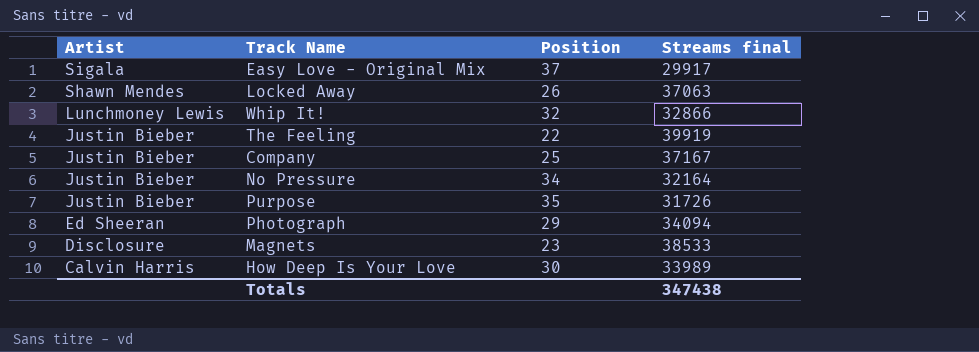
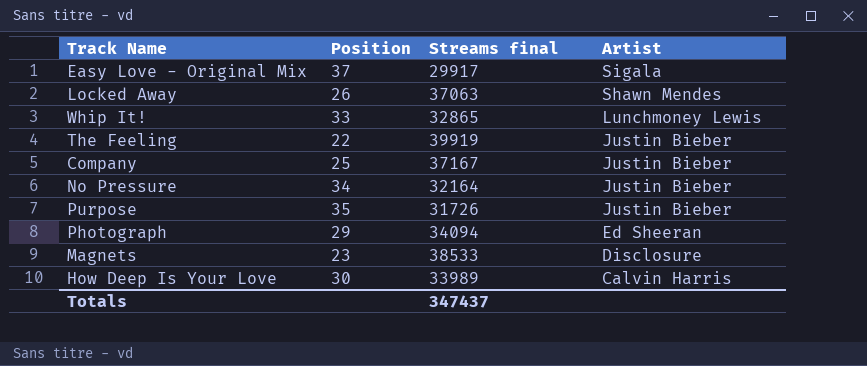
column Artist | position: 1 -> 4
Whip It! | Position: 32 -> 33
Whip It! | Streams final: 32866 -> 32865
Totals | Streams final: 347438 -> 347437

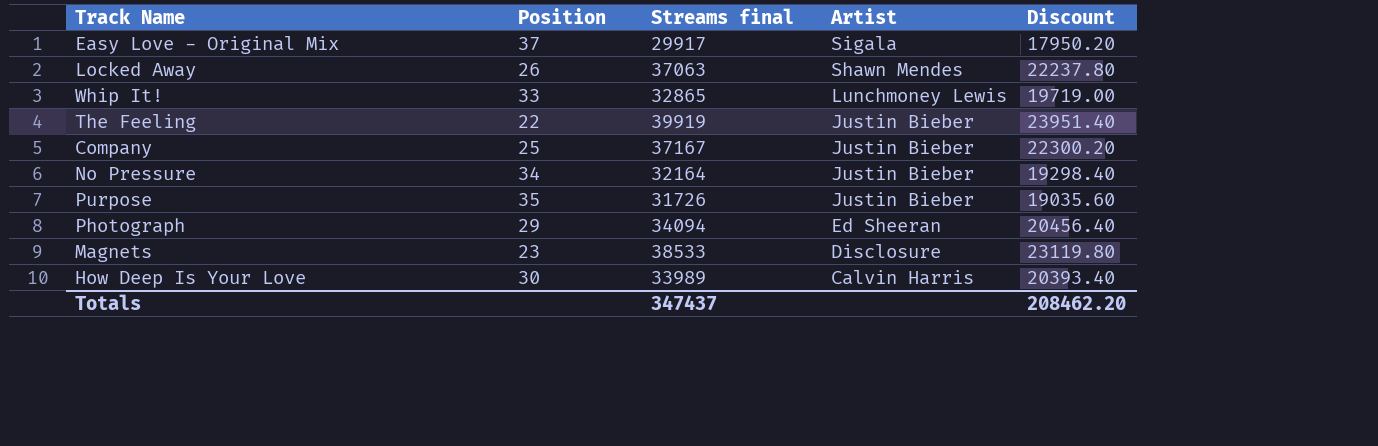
column Discount | formula: none -> [Streams final] * 0.6

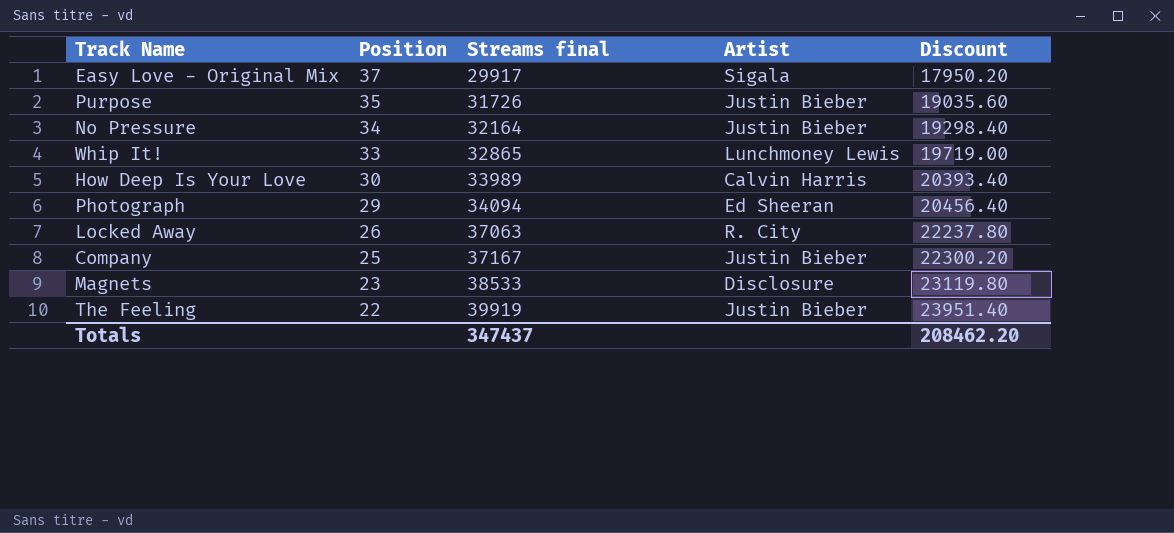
row order: Artist descending -> Position descending
Locked Away | Artist: Shawn Mendes -> R. City

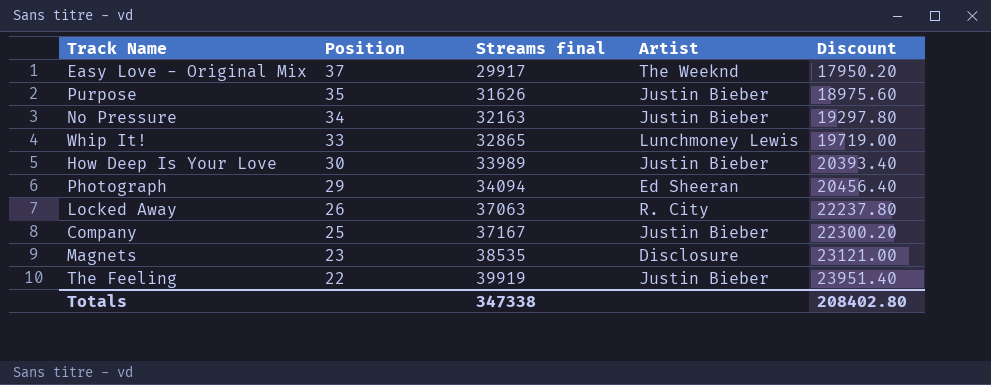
Easy Love - Original Mix | Artist: Sigala -> The Weeknd
Purpose | Streams final: 31726 -> 31626
Purpose | Discount: 19035.60 -> 18975.60
No Pressure | Streams final: 32164 -> 32163
No Pressure | Discount: 19298.40 -> 19297.80
How Deep Is Your Love | Artist: Calvin Harris -> Justin Bieber
Magnets | Streams final: 38533 -> 38535
Magnets | Discount: 23119.80 -> 23121.00
Totals | Streams final: 347437 -> 347338
Totals | Discount: 208462.20 -> 208402.80

